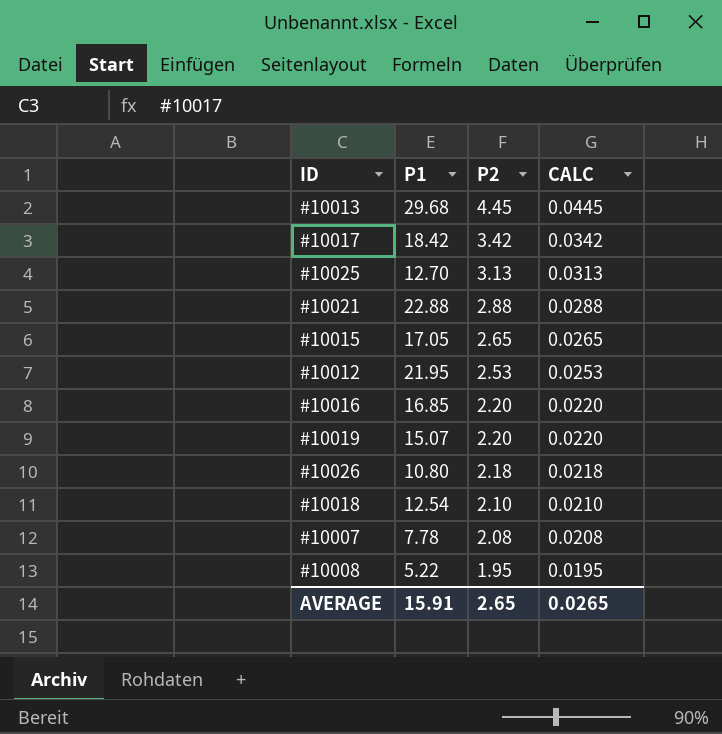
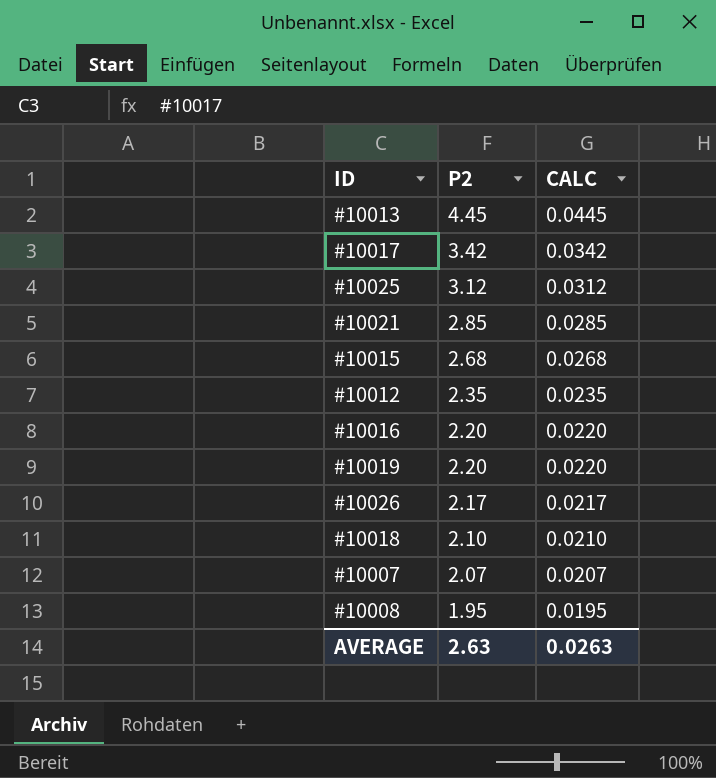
column P1 | position: 2 -> none
#10025 | P2: 3.13 -> 3.12
#10025 | CALC: 0.0313 -> 0.0312
#10021 | P2: 2.88 -> 2.85
#10021 | CALC: 0.0288 -> 0.0285
#10015 | P2: 2.65 -> 2.68
#10015 | CALC: 0.0265 -> 0.0268
#10012 | P2: 2.53 -> 2.35
#10012 | CALC: 0.0253 -> 0.0235
#10026 | P2: 2.18 -> 2.17
#10026 | CALC: 0.0218 -> 0.0217
#10007 | P2: 2.08 -> 2.07
#10007 | CALC: 0.0208 -> 0.0207
AVERAGE | P2: 2.65 -> 2.63
AVERAGE | CALC: 0.0265 -> 0.0263

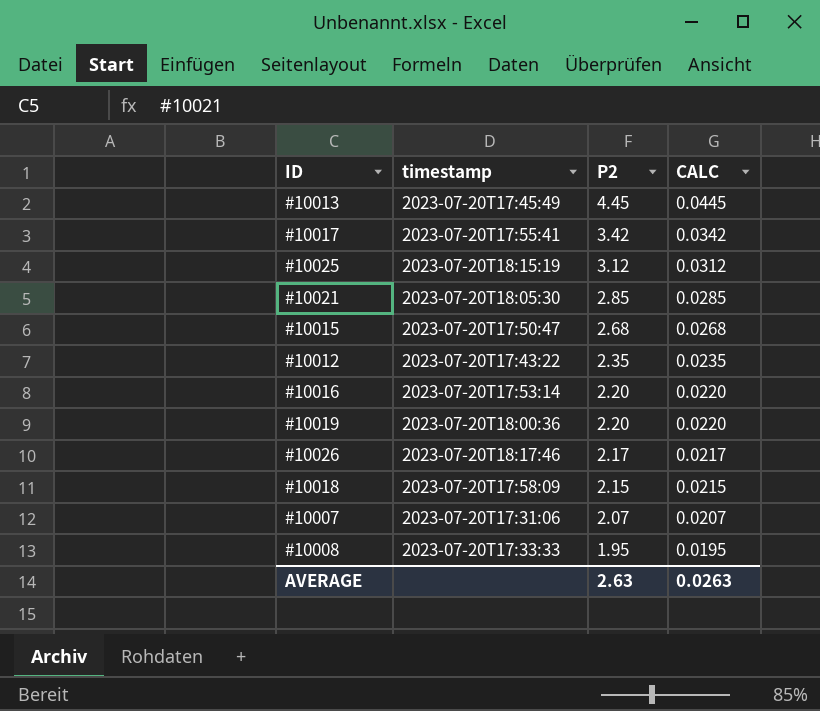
column timestamp | position: none -> 2
#10018 | P2: 2.10 -> 2.15
#10018 | CALC: 0.0210 -> 0.0215

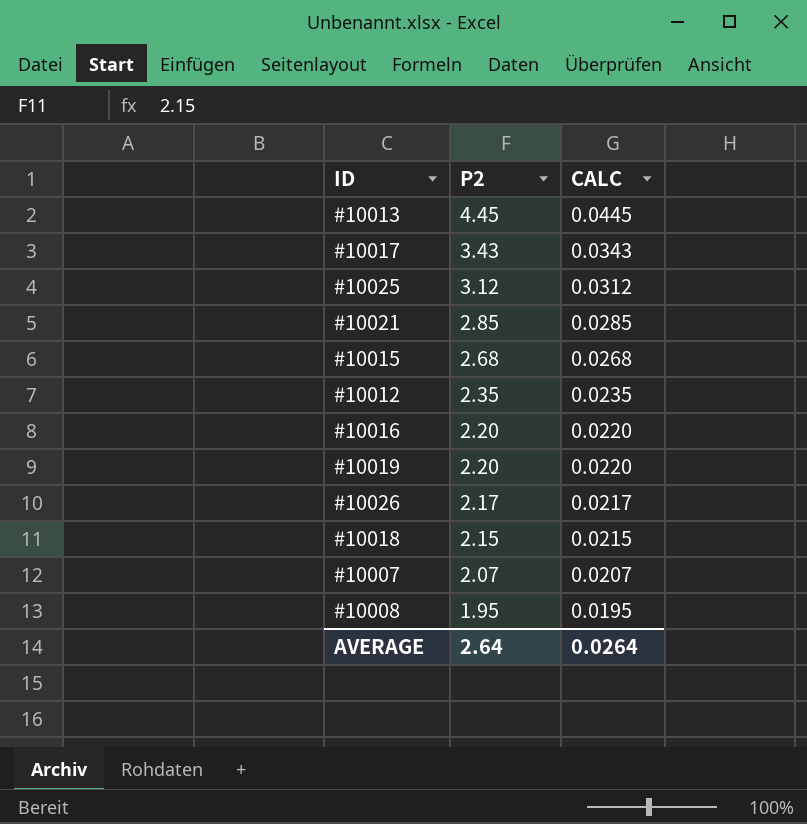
column timestamp | position: 2 -> none
#10017 | P2: 3.42 -> 3.43
#10017 | CALC: 0.0342 -> 0.0343
AVERAGE | P2: 2.63 -> 2.64
AVERAGE | CALC: 0.0263 -> 0.0264

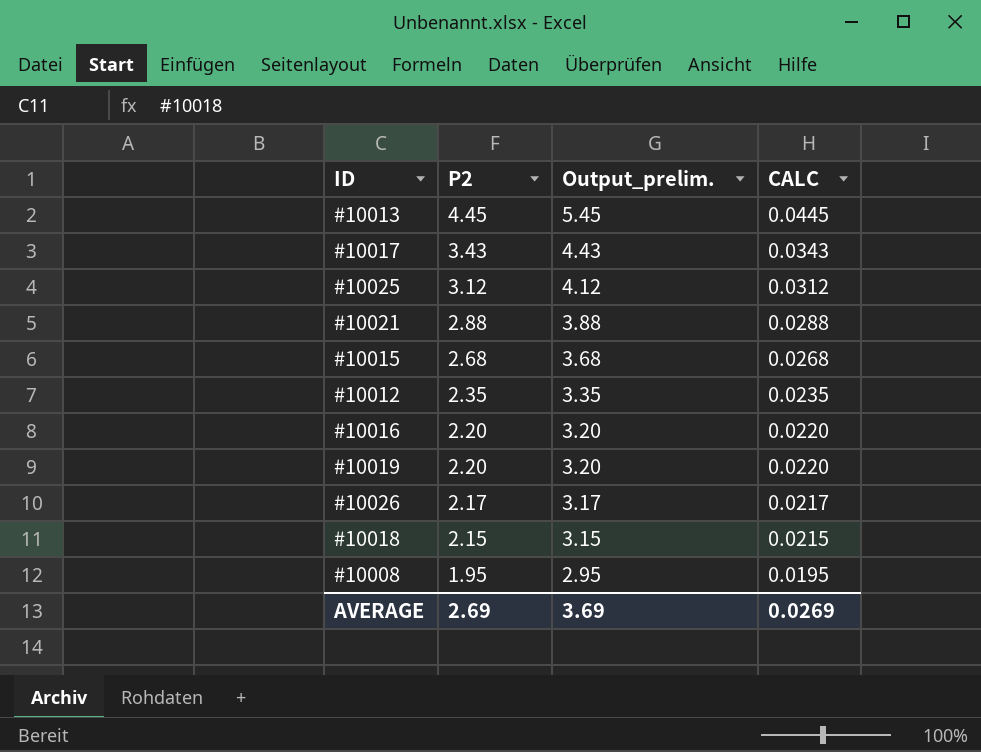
column Output_prelim. | formula: none -> [P2] + 1
row #10007: 2.07 | 0.0207 -> none
#10021 | P2: 2.85 -> 2.88
#10021 | CALC: 0.0285 -> 0.0288
AVERAGE | P2: 2.64 -> 2.69
AVERAGE | CALC: 0.0264 -> 0.0269

